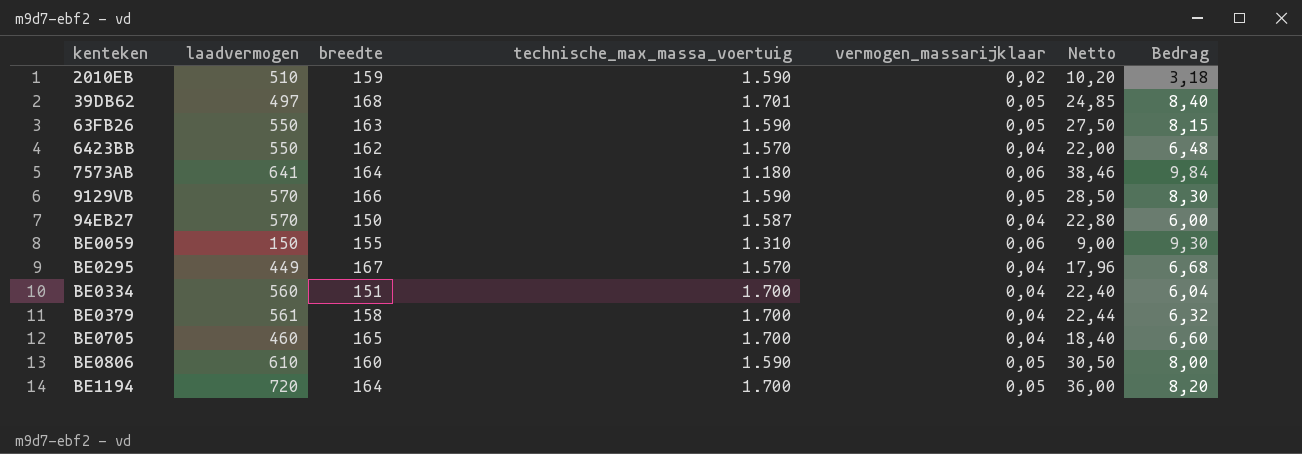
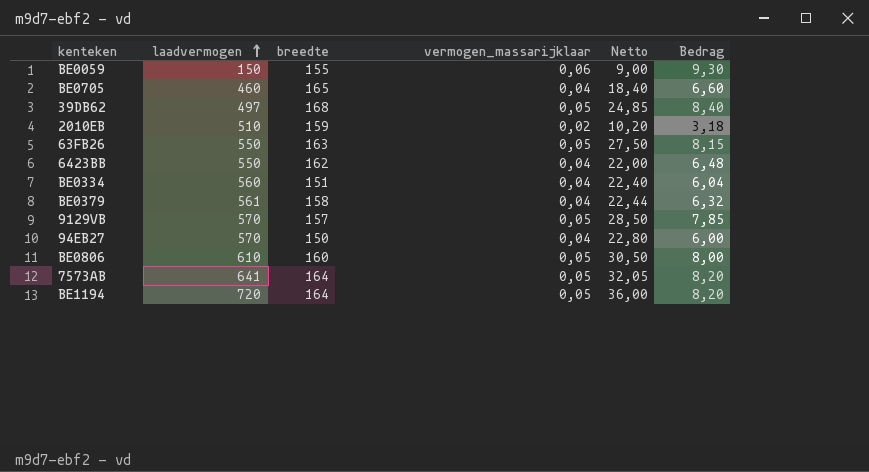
row order: none -> laadvermogen ascending
column technische_max_massa_voertuig | position: 4 -> none
row BE0295: 449 | 167 | 1.570 | 0,04 | 17,96 | 6,68 -> none
9129VB | breedte: 166 -> 157
9129VB | Bedrag: 8,30 -> 7,85
7573AB | vermogen_massarijklaar: 0,06 -> 0,05
7573AB | Netto: 38,46 -> 32,05
7573AB | Bedrag: 9,84 -> 8,20

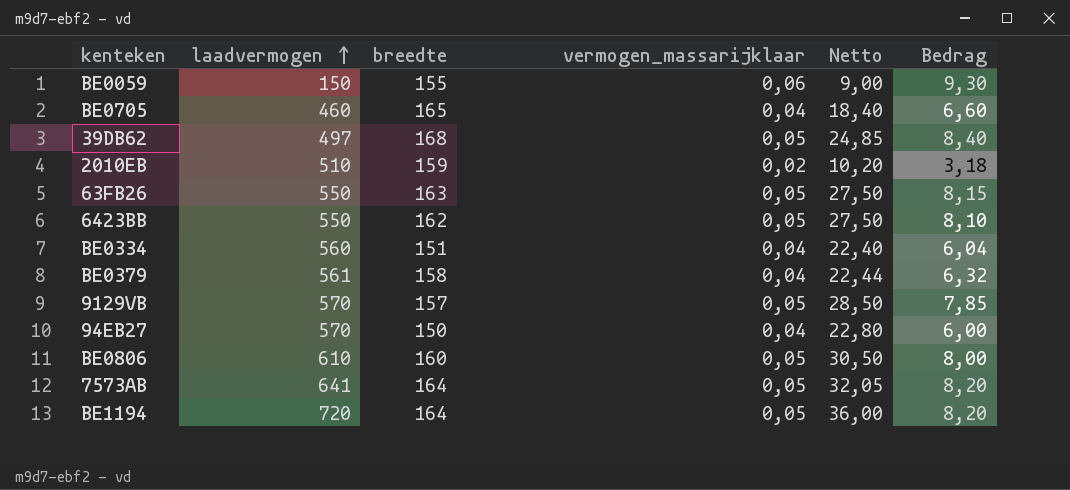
6423BB | vermogen_massarijklaar: 0,04 -> 0,05
6423BB | Netto: 22,00 -> 27,50
6423BB | Bedrag: 6,48 -> 8,10

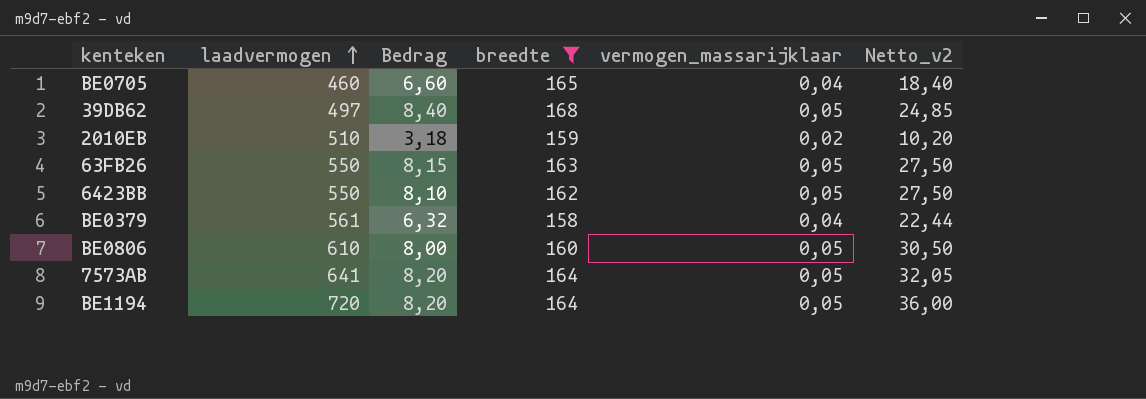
filter: none -> breedte >= 158
column Bedrag | position: 6 -> 3
column name: Netto -> Netto_v2

